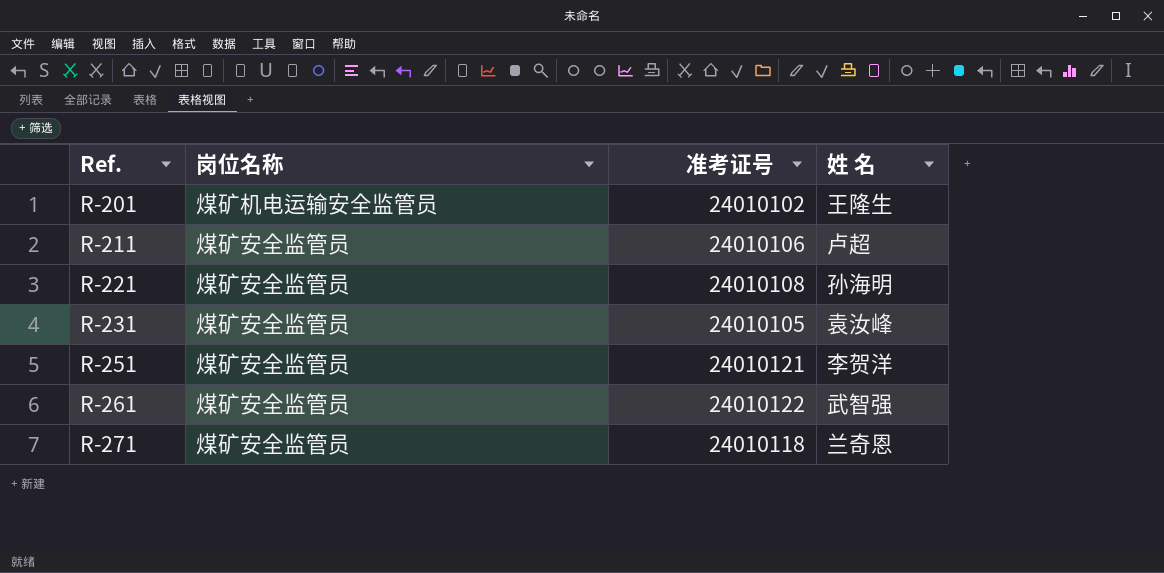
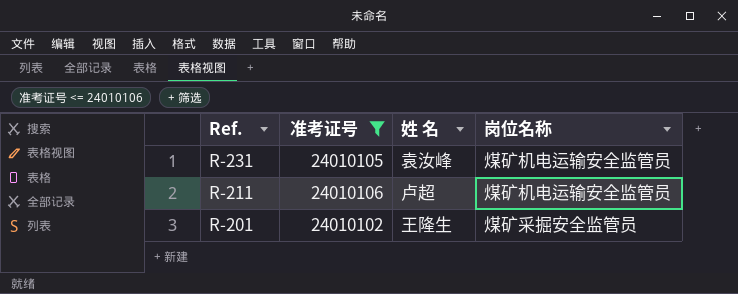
filter: none -> 准考证号 <= 24010106
row order: Ref. ascending -> Ref. descending
column 岗位名称 | position: 2 -> 4
R-231 | 岗位名称: 煤矿安全监管员 -> 煤矿机电运输安全监管员
R-211 | 岗位名称: 煤矿安全监管员 -> 煤矿机电运输安全监管员
R-201 | 岗位名称: 煤矿机电运输安全监管员 -> 煤矿采掘安全监管员

